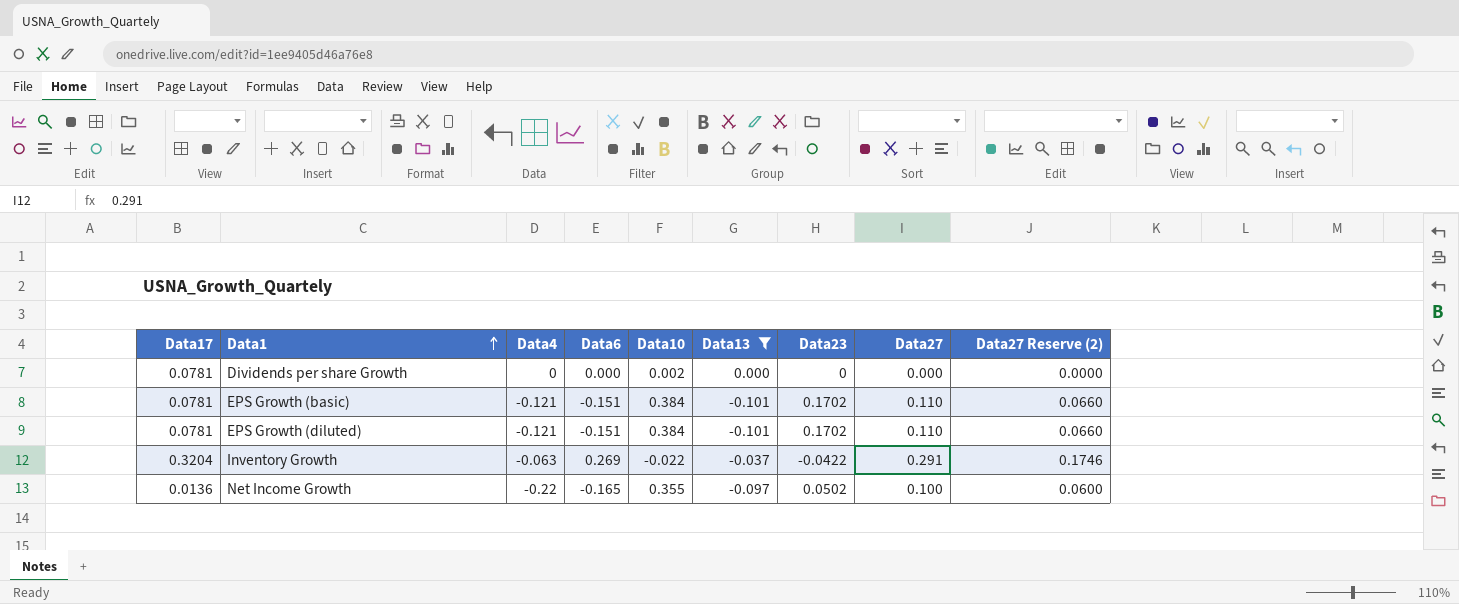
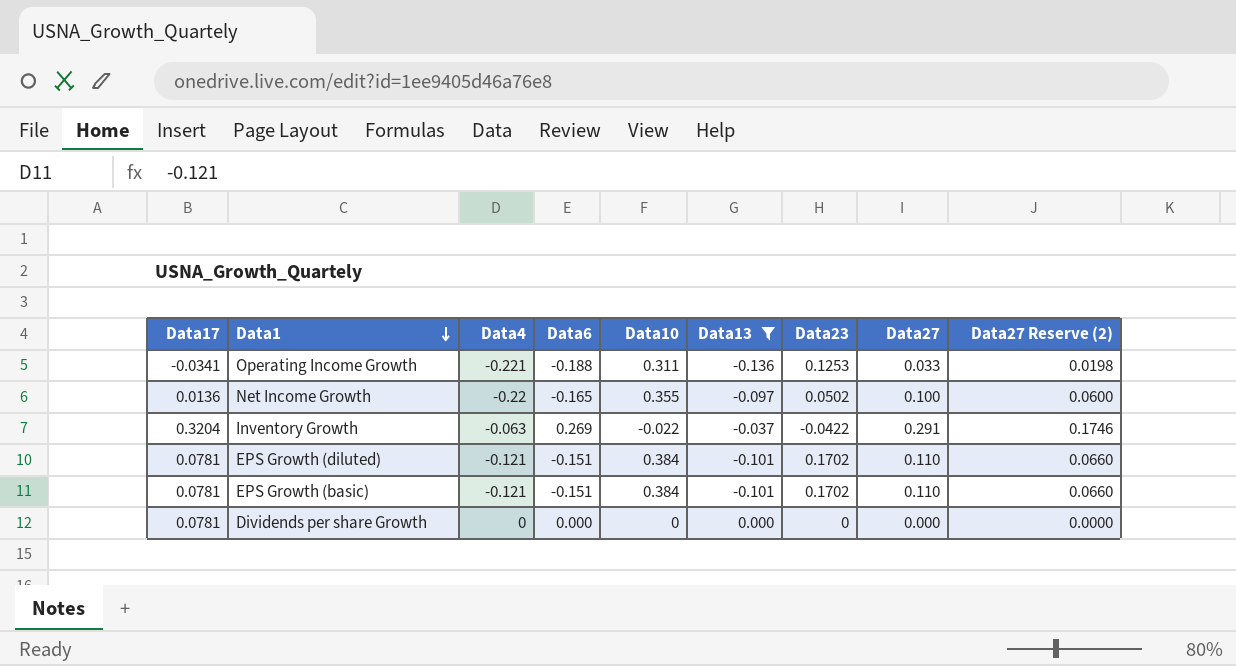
row order: Data1 ascending -> Data1 descending
row Operating Income Growth: none -> -0.0341 | -0.221 | -0.188 | 0.311 | -0.136 | 0.1253 | 0.033 | 0.0198
Dividends per share Growth | Data10: 0.002 -> 0

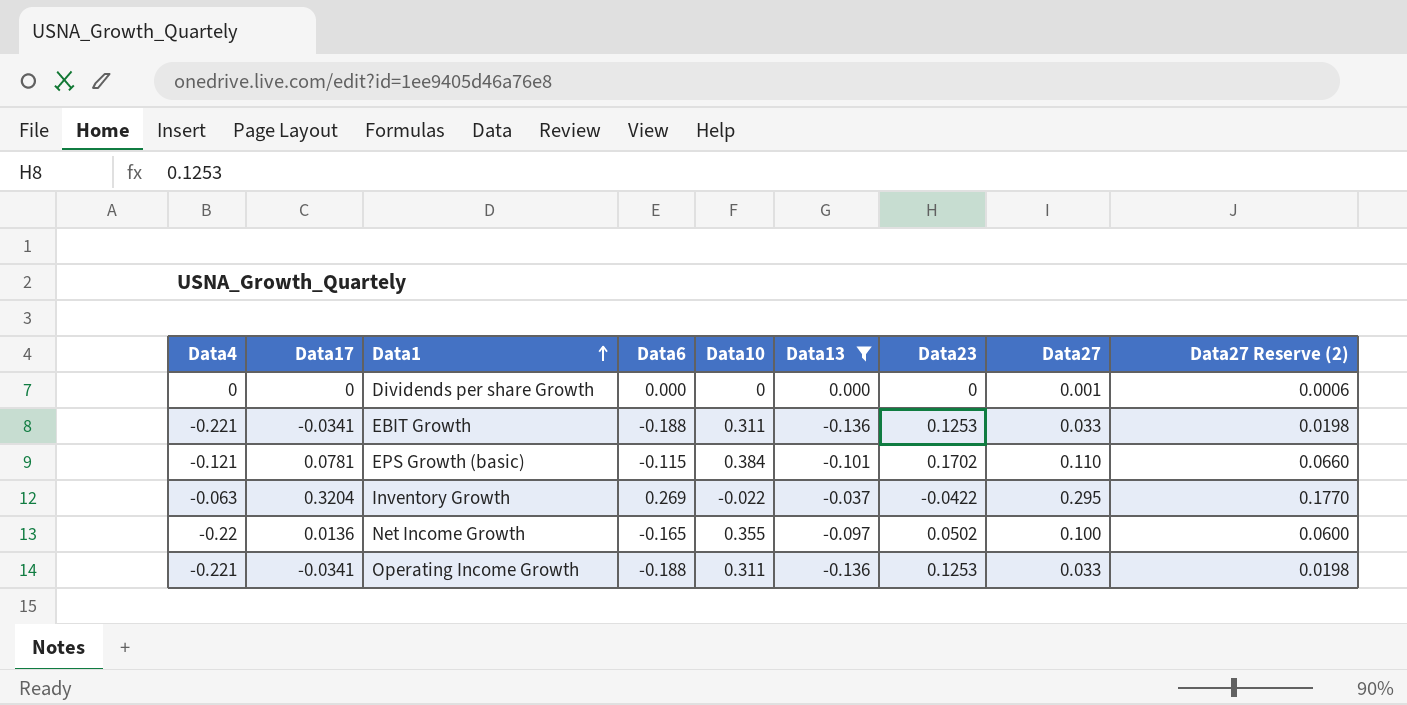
row order: Data1 descending -> Data1 ascending
column Data4 | position: 3 -> 1
row EPS Growth (diluted): 0.0781 | -0.121 | -0.151 | 0.384 | -0.101 | 0.1702 | 0.110 | 0.0660 -> none
Dividends per share Growth | Data17: 0.0781 -> 0
Dividends per share Growth | Data27: 0.000 -> 0.001
Dividends per share Growth | Data27 Reserve (2): 0.0000 -> 0.0006
row EBIT Growth: none -> -0.221 | -0.0341 | -0.188 | 0.311 | -0.136 | 0.1253 | 0.033 | 0.0198
EPS Growth (basic) | Data6: -0.151 -> -0.115
Inventory Growth | Data27: 0.291 -> 0.295
Inventory Growth | Data27 Reserve (2): 0.1746 -> 0.1770

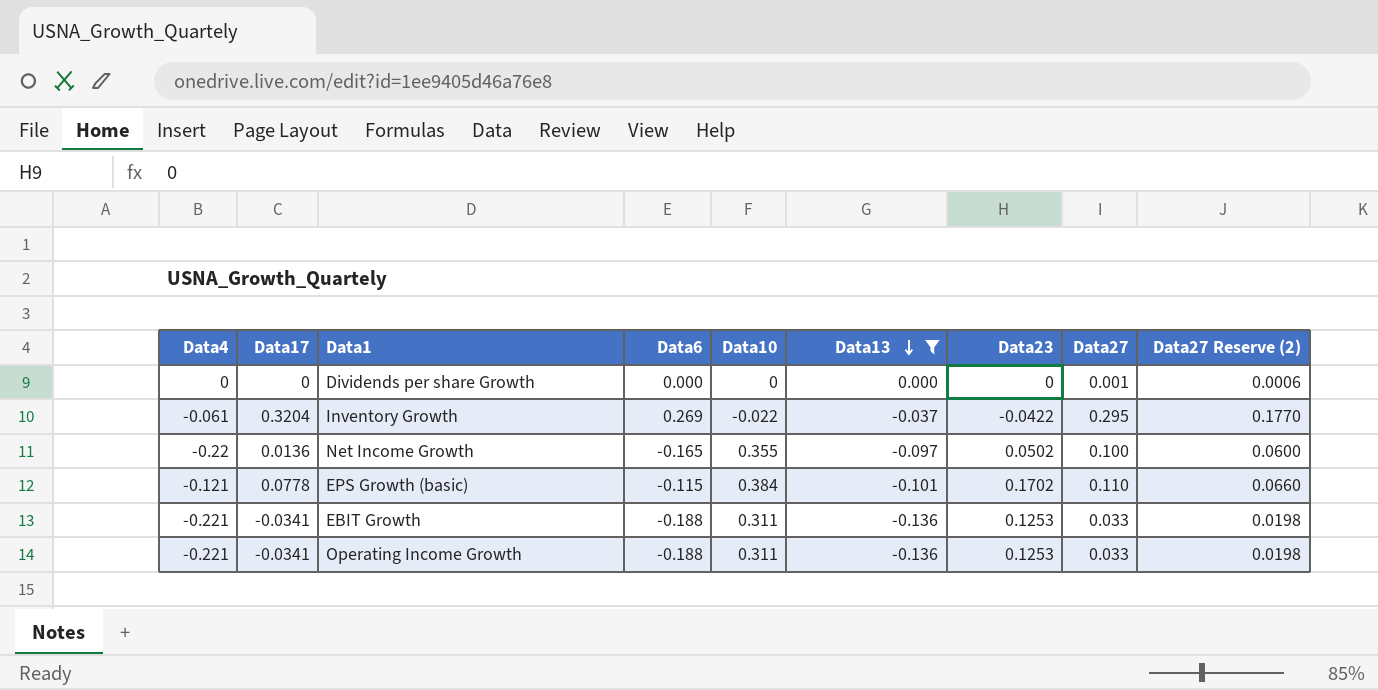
row order: Data1 ascending -> Data13 descending
Inventory Growth | Data4: -0.063 -> -0.061
EPS Growth (basic) | Data17: 0.0781 -> 0.0778

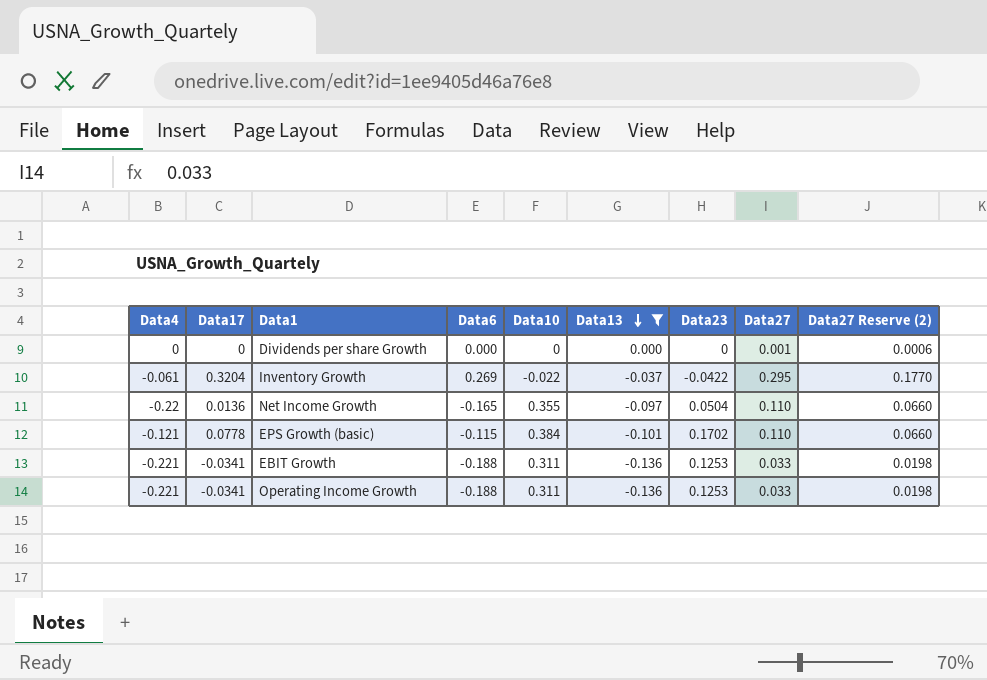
Net Income Growth | Data23: 0.0502 -> 0.0504
Net Income Growth | Data27: 0.100 -> 0.110
Net Income Growth | Data27 Reserve (2): 0.0600 -> 0.0660

